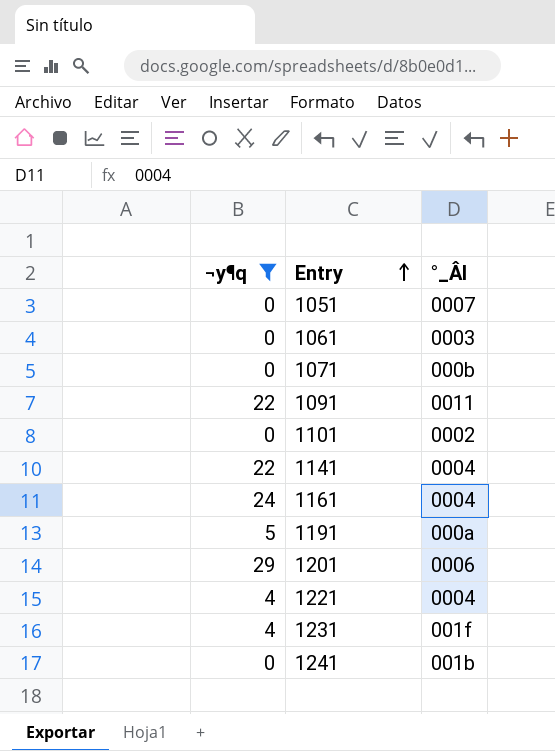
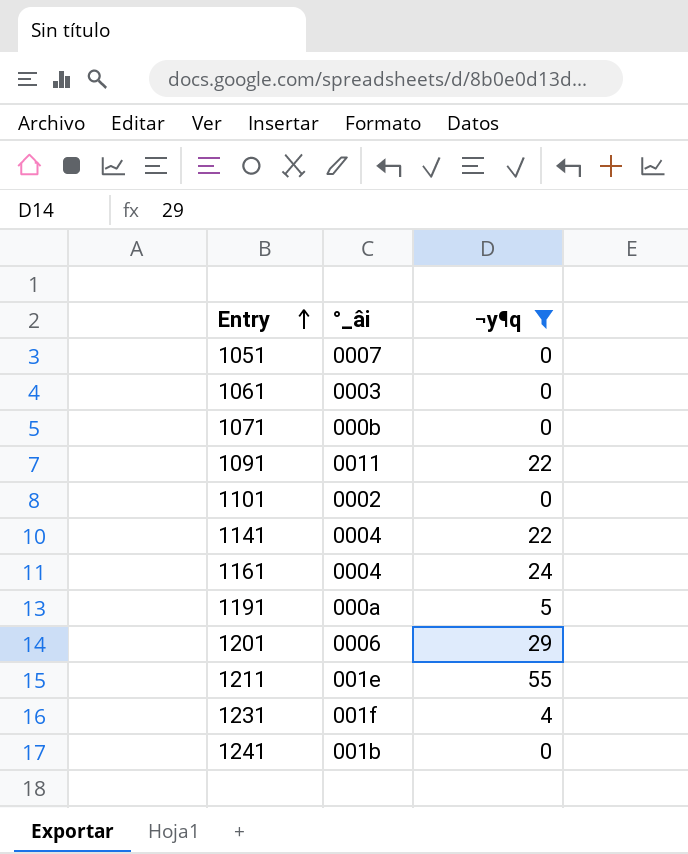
column name: °_ÂI -> °_âi
column ¬y¶q | position: 1 -> 3
row 1221: 4 | 0004 -> none
row 1211: none -> 001e | 55

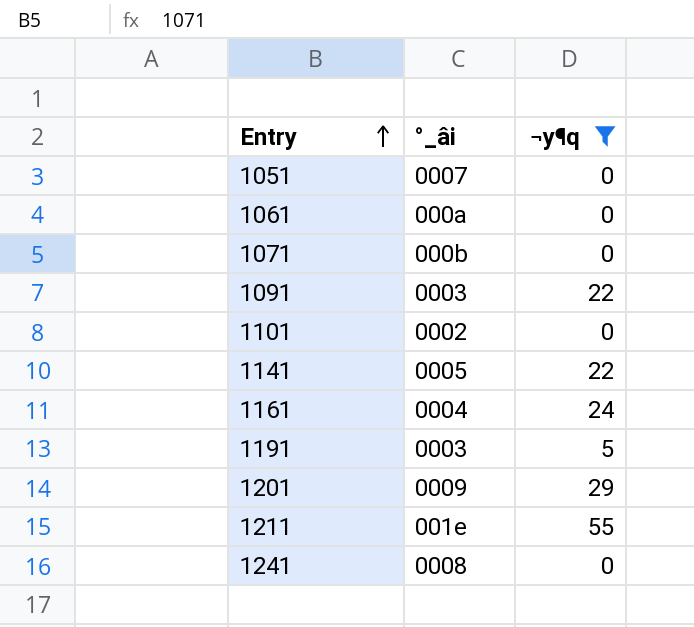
row 1231: 001f | 4 -> none
1061 | °_âi: 0003 -> 000a
1091 | °_âi: 0011 -> 0003
1141 | °_âi: 0004 -> 0005
1191 | °_âi: 000a -> 0003
1201 | °_âi: 0006 -> 0009
1241 | °_âi: 001b -> 0008

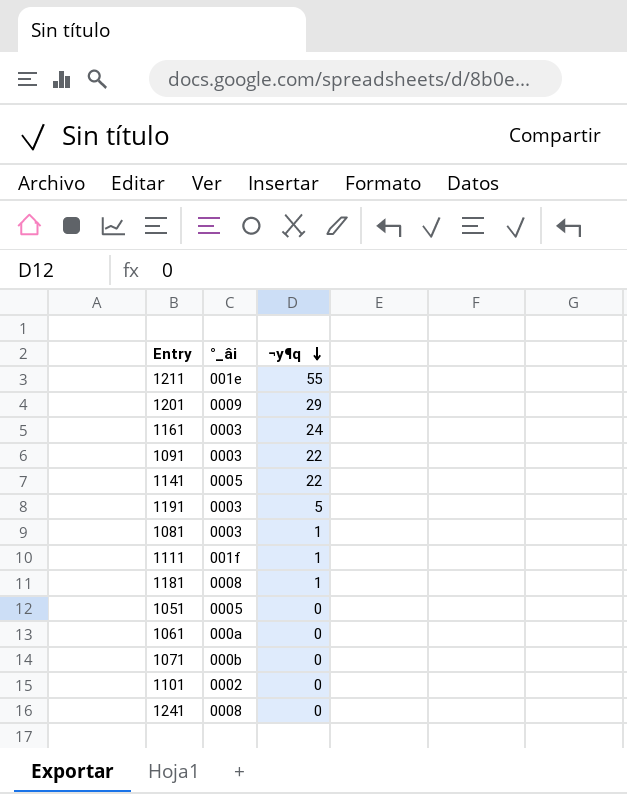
filter: ¬y¶q != 1 -> none
row order: Entry ascending -> ¬y¶q descending
1161 | °_âi: 0004 -> 0003
1051 | °_âi: 0007 -> 0005

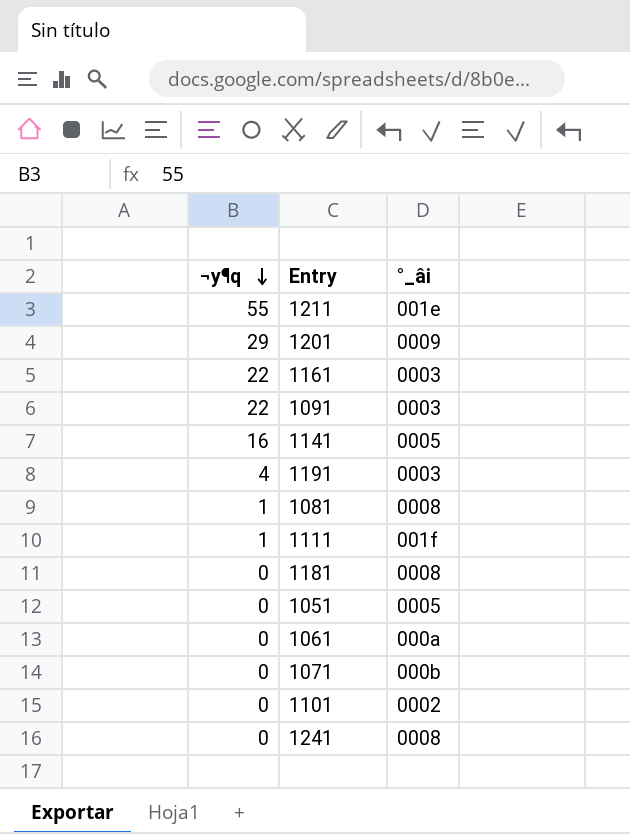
column ¬y¶q | position: 3 -> 1
1161 | ¬y¶q: 24 -> 22
1141 | ¬y¶q: 22 -> 16
1191 | ¬y¶q: 5 -> 4
1081 | °_âi: 0003 -> 0008
1181 | ¬y¶q: 1 -> 0

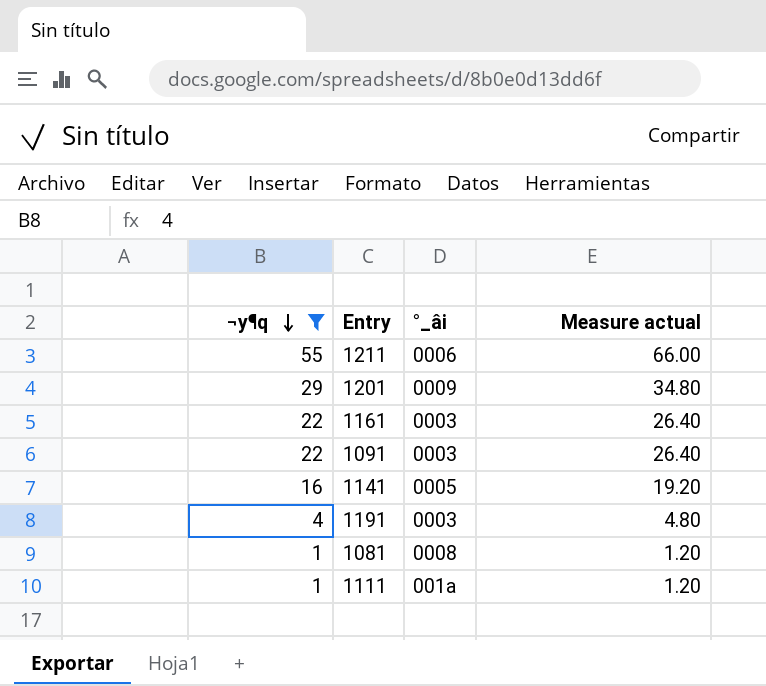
filter: none -> ¬y¶q != 0
column Measure actual | formula: none -> [¬y¶q] * 1.2
1211 | °_âi: 001e -> 0006
1111 | °_âi: 001f -> 001a

